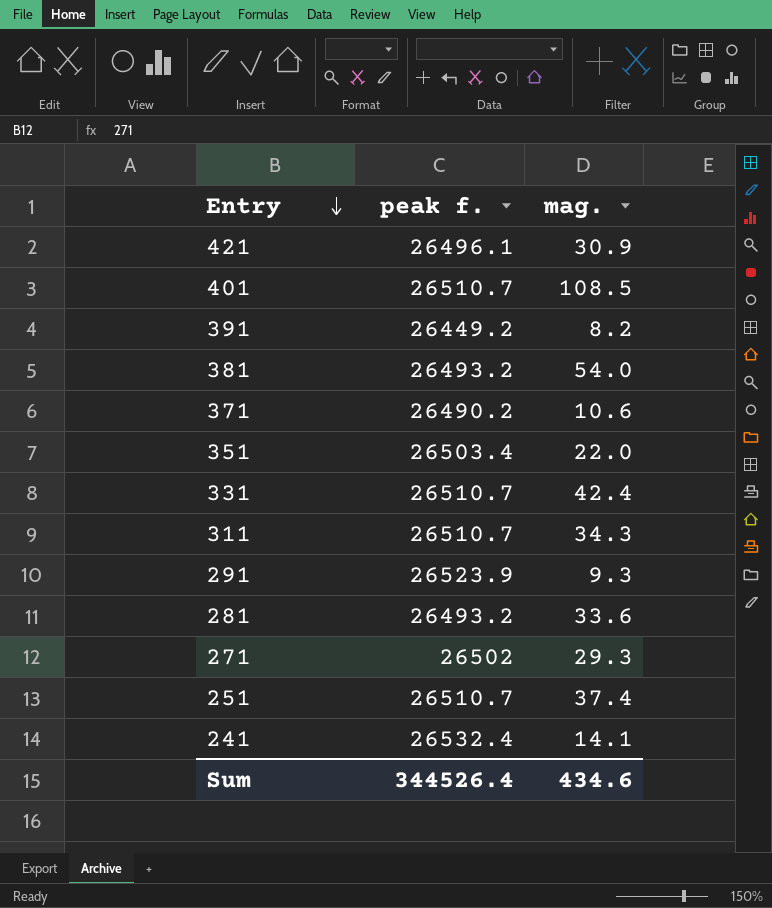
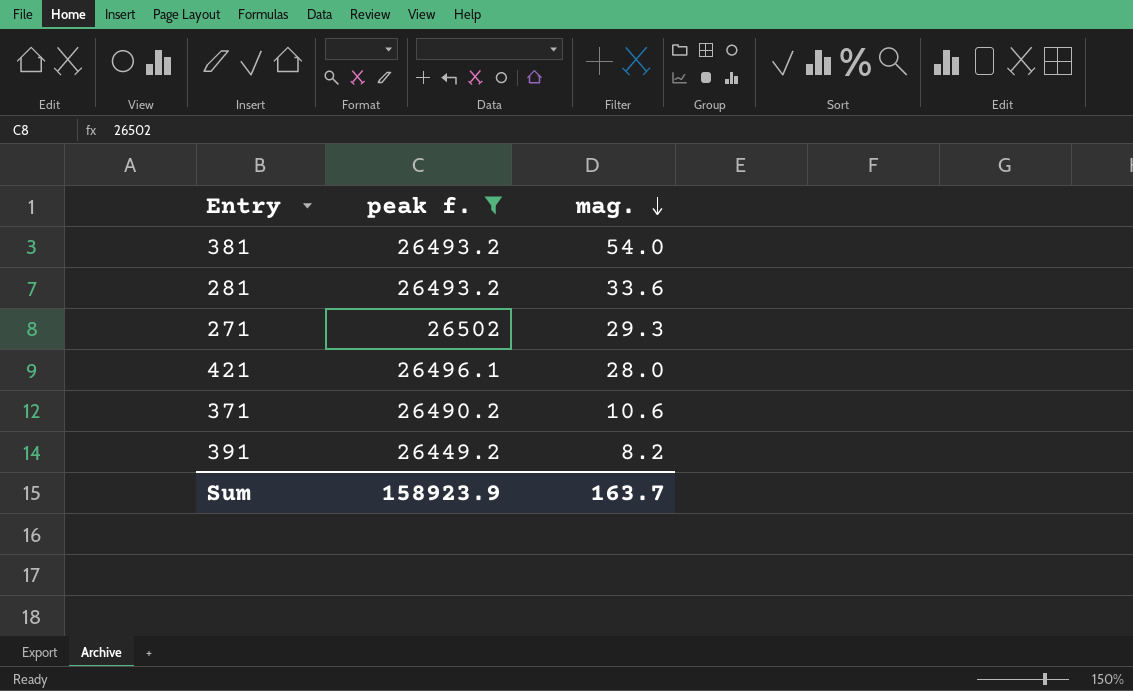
filter: none -> peak f. <= 26502
row order: Entry descending -> mag. descending
421 | mag.: 30.9 -> 28.0
Sum | peak f.: 344526.4 -> 158923.9
Sum | mag.: 434.6 -> 163.7

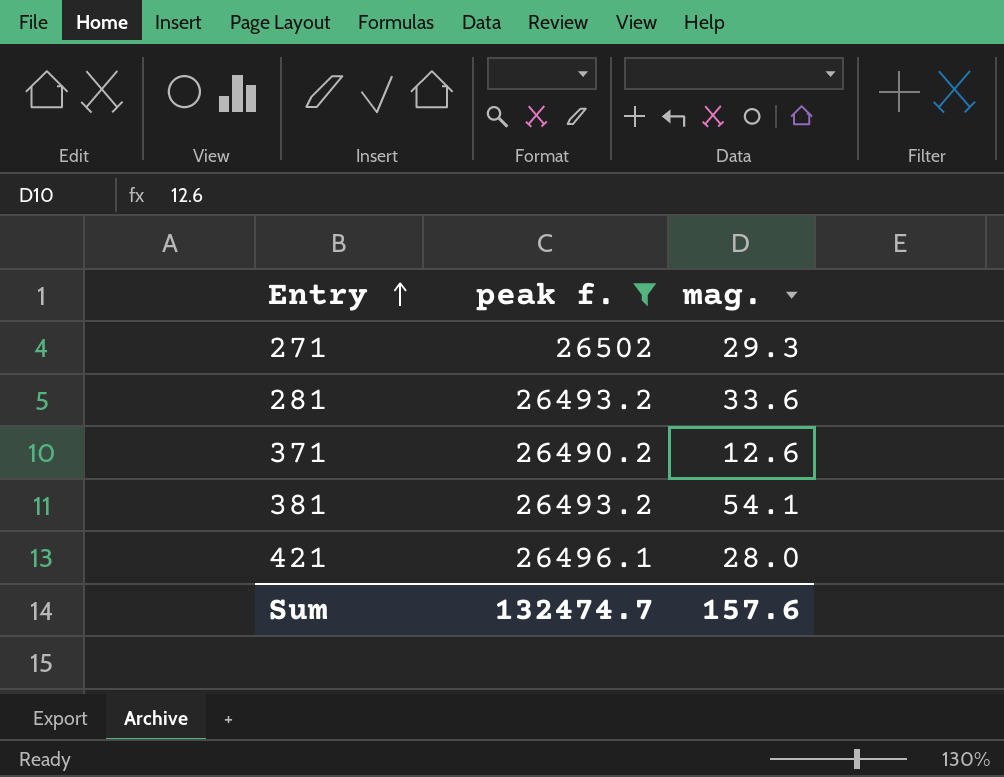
row order: mag. descending -> Entry ascending
row 391: 26449.2 | 8.2 -> none
371 | mag.: 10.6 -> 12.6
381 | mag.: 54.0 -> 54.1
Sum | peak f.: 158923.9 -> 132474.7
Sum | mag.: 163.7 -> 157.6

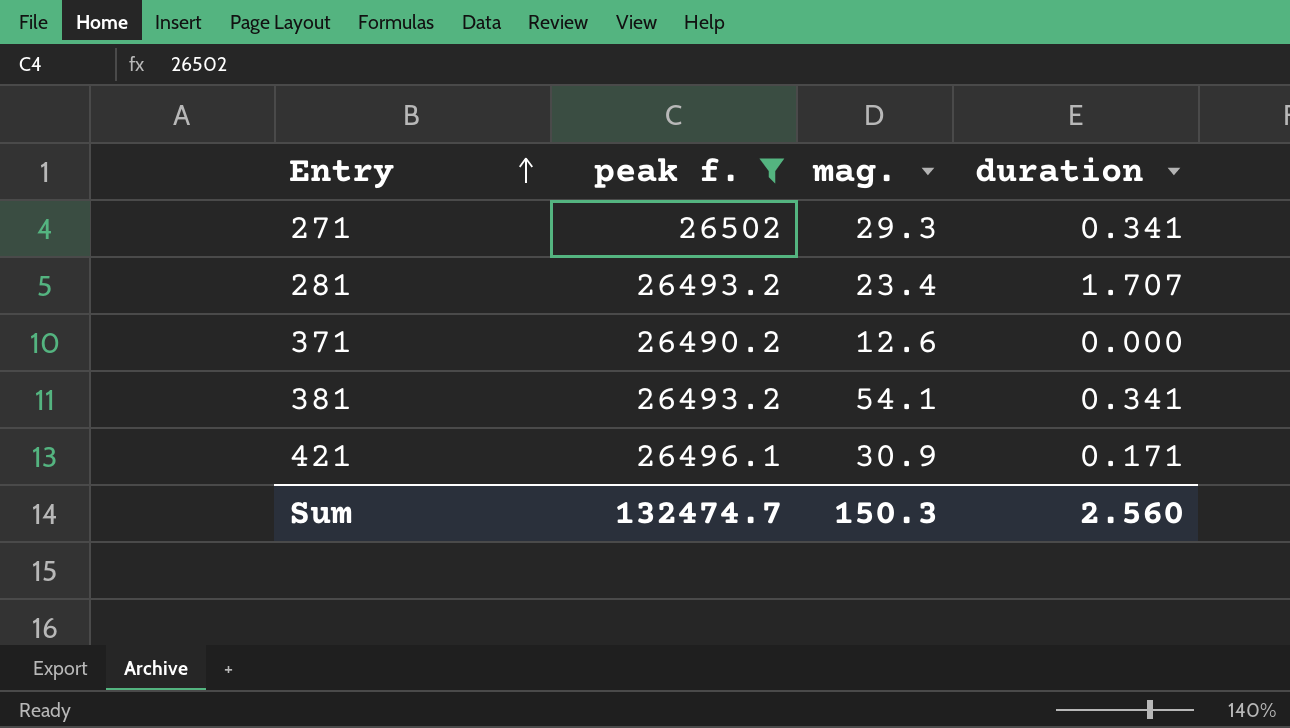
column duration | position: none -> 4
281 | mag.: 33.6 -> 23.4
421 | mag.: 28.0 -> 30.9
Sum | mag.: 157.6 -> 150.3

